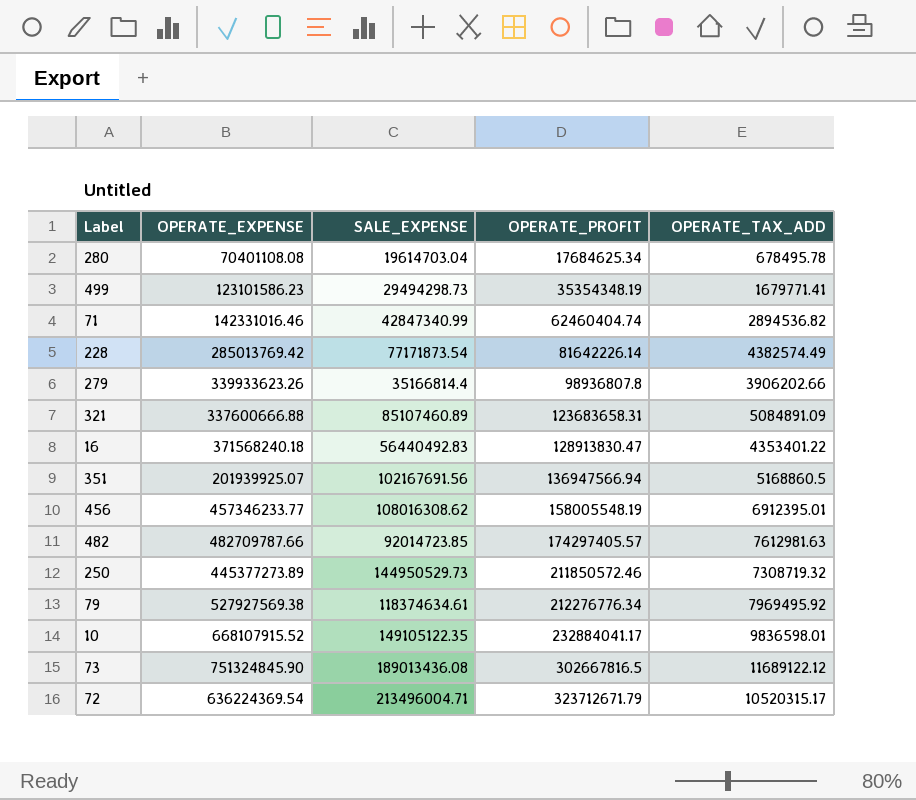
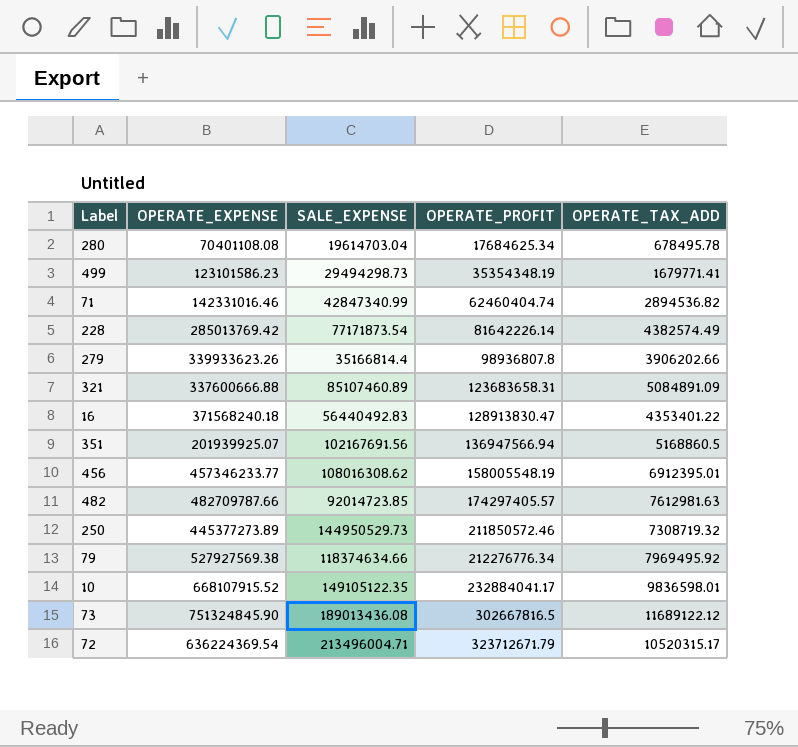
79 | SALE_EXPENSE: 118374634.61 -> 118374634.66

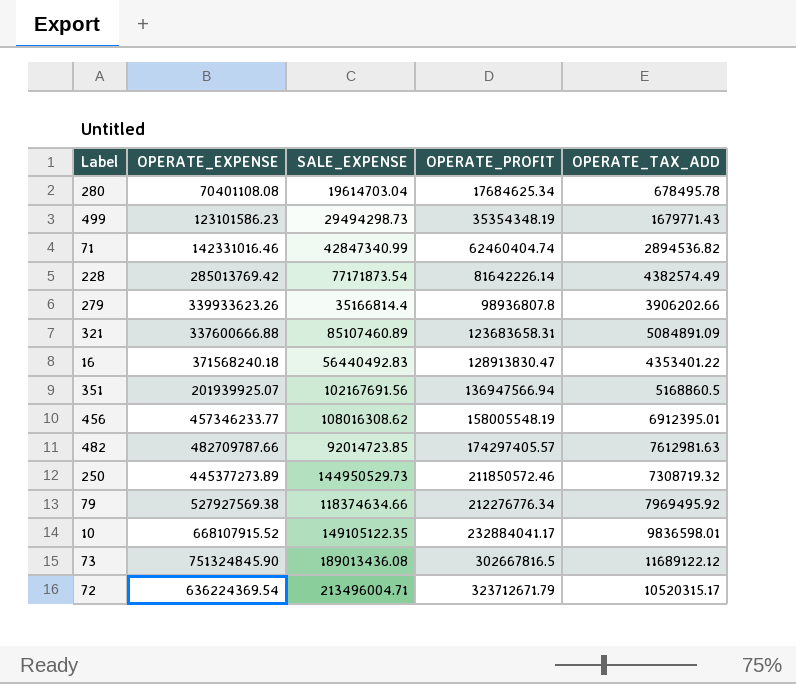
499 | OPERATE_TAX_ADD: 1679771.41 -> 1679771.43

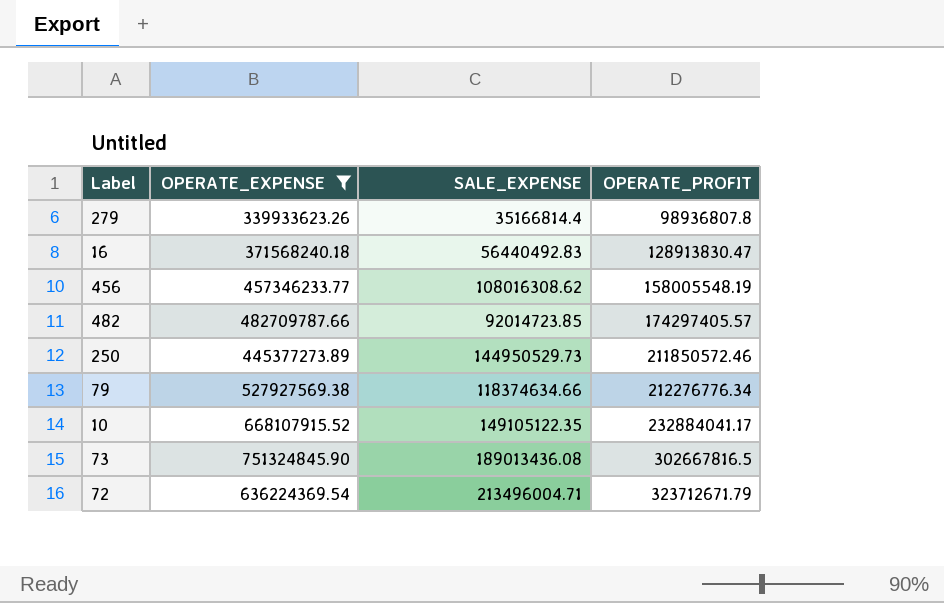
filter: none -> OPERATE_EXPENSE >= 339933623.26
column OPERATE_TAX_ADD | position: 5 -> none

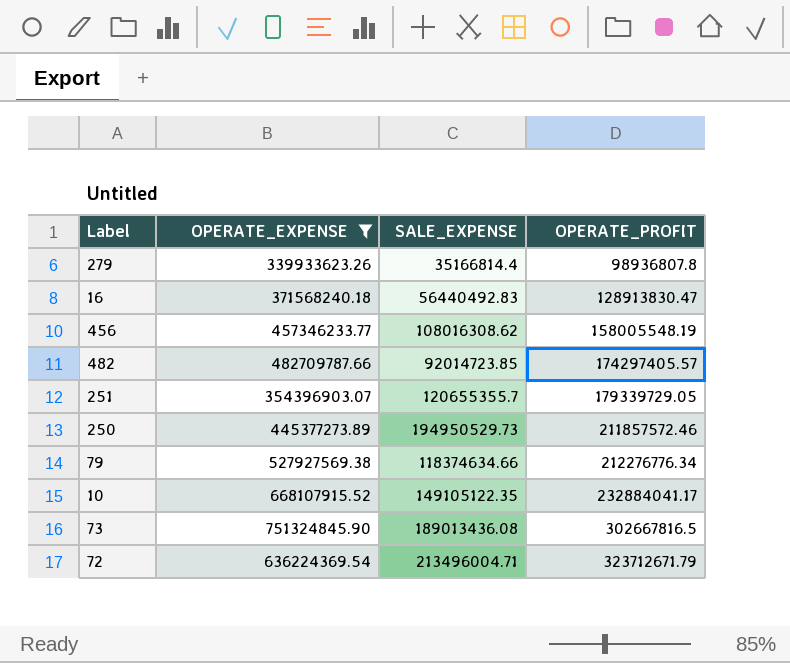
row 251: none -> 354396903.07 | 120655355.7 | 179339729.05
250 | SALE_EXPENSE: 144950529.73 -> 194950529.73
250 | OPERATE_PROFIT: 211850572.46 -> 211857572.46

